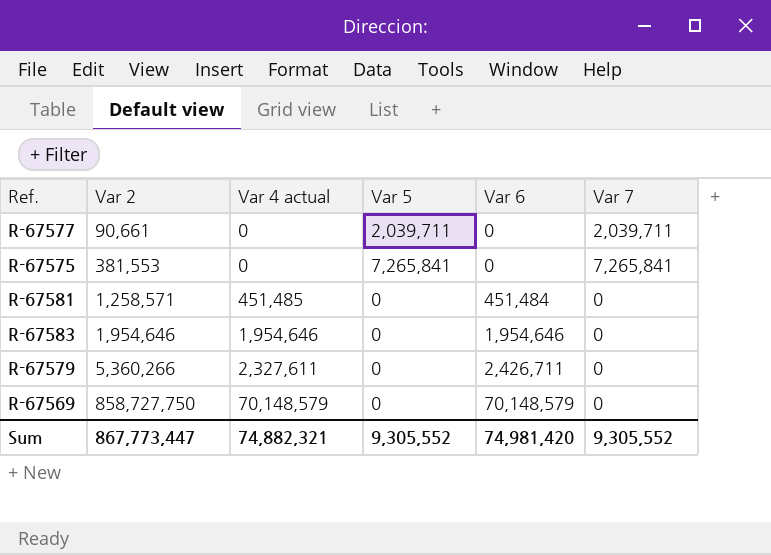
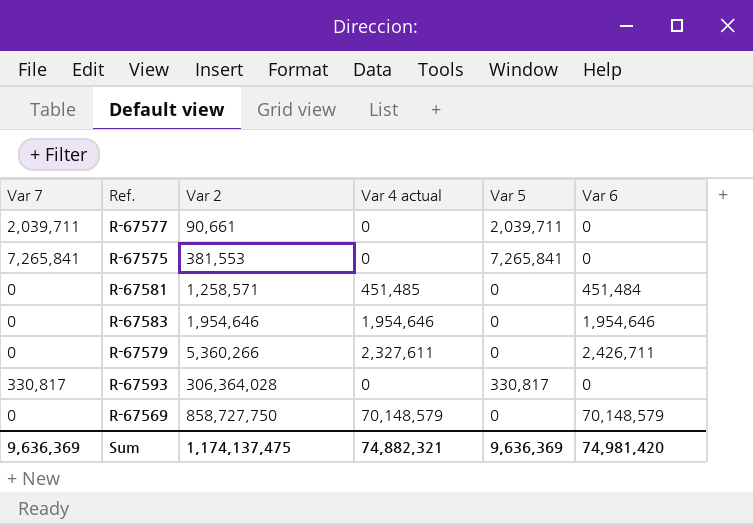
column Var 7 | position: 6 -> 1
row R-67593: none -> 330,817 | 306,364,028 | 0 | 330,817 | 0
Sum | Var 7: 9,305,552 -> 9,636,369
Sum | Var 2: 867,773,447 -> 1,174,137,475
Sum | Var 5: 9,305,552 -> 9,636,369

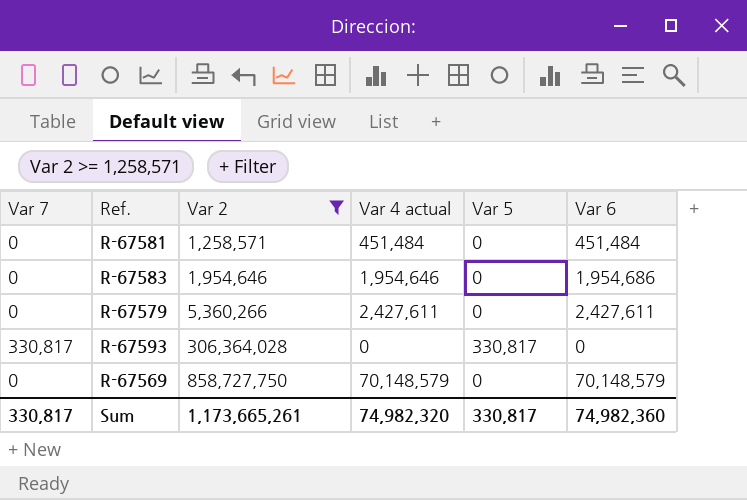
filter: none -> Var 2 >= 1,258,571
R-67581 | Var 4 actual: 451,485 -> 451,484
R-67583 | Var 6: 1,954,646 -> 1,954,686
R-67579 | Var 4 actual: 2,327,611 -> 2,427,611
R-67579 | Var 6: 2,426,711 -> 2,427,611
Sum | Var 7: 9,636,369 -> 330,817
Sum | Var 2: 1,174,137,475 -> 1,173,665,261
Sum | Var 4 actual: 74,882,321 -> 74,982,320
Sum | Var 5: 9,636,369 -> 330,817
Sum | Var 6: 74,981,420 -> 74,982,360

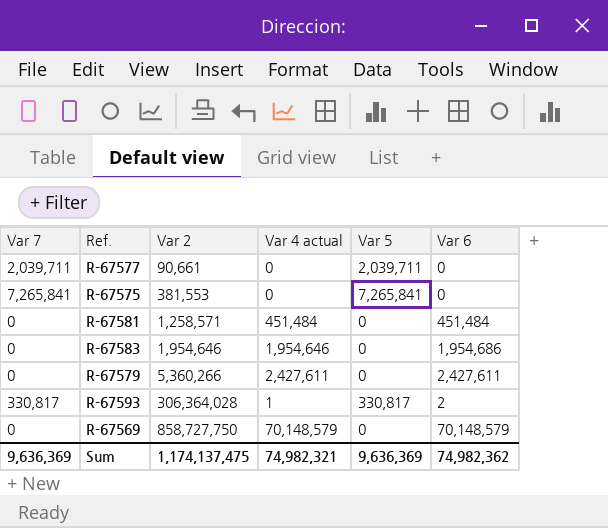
filter: Var 2 >= 1,258,571 -> none
R-67593 | Var 4 actual: 0 -> 1
R-67593 | Var 6: 0 -> 2
Sum | Var 7: 330,817 -> 9,636,369
Sum | Var 2: 1,173,665,261 -> 1,174,137,475
Sum | Var 4 actual: 74,982,320 -> 74,982,321
Sum | Var 5: 330,817 -> 9,636,369
Sum | Var 6: 74,982,360 -> 74,982,362

